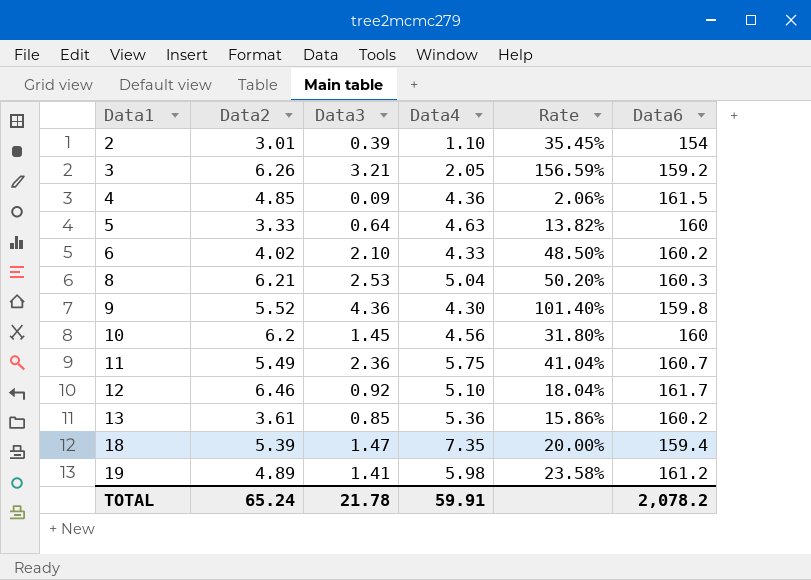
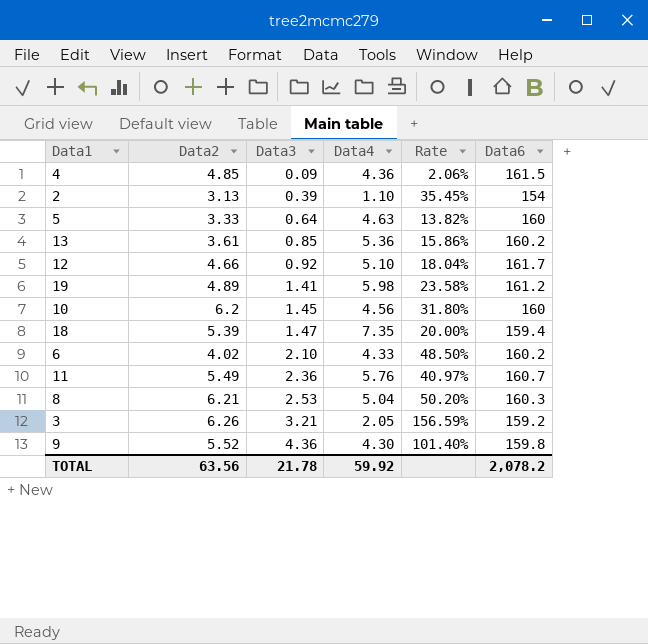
row order: Data1 ascending -> Data3 ascending
2 | Data2: 3.01 -> 3.13
12 | Data2: 6.46 -> 4.66
11 | Data4: 5.75 -> 5.76
11 | Rate: 41.04% -> 40.97%
TOTAL | Data2: 65.24 -> 63.56
TOTAL | Data4: 59.91 -> 59.92

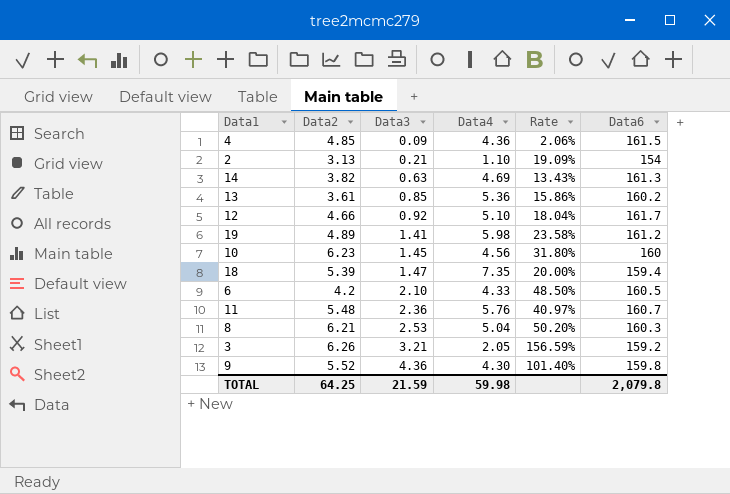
row 5: 3.33 | 0.64 | 4.63 | 13.82% | 160 -> none
2 | Data3: 0.39 -> 0.21
2 | Rate: 35.45% -> 19.09%
row 14: none -> 3.82 | 0.63 | 4.69 | 13.43% | 161.3
10 | Data2: 6.2 -> 6.23
6 | Data2: 4.02 -> 4.2
6 | Data6: 160.2 -> 160.5
11 | Data2: 5.49 -> 5.48
TOTAL | Data2: 63.56 -> 64.25
TOTAL | Data3: 21.78 -> 21.59
TOTAL | Data4: 59.92 -> 59.98
TOTAL | Data6: 2,078.2 -> 2,079.8

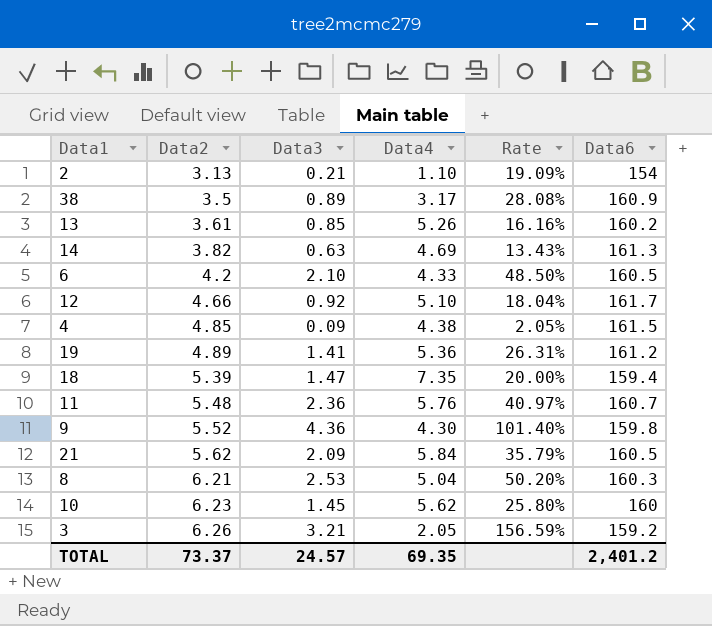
row order: Data3 ascending -> Data2 ascending
row 38: none -> 3.5 | 0.89 | 3.17 | 28.08% | 160.9
13 | Data4: 5.36 -> 5.26
13 | Rate: 15.86% -> 16.16%
4 | Data4: 4.36 -> 4.38
4 | Rate: 2.06% -> 2.05%
19 | Data4: 5.98 -> 5.36
19 | Rate: 23.58% -> 26.31%
row 21: none -> 5.62 | 2.09 | 5.84 | 35.79% | 160.5
10 | Data4: 4.56 -> 5.62
10 | Rate: 31.80% -> 25.80%
TOTAL | Data2: 64.25 -> 73.37
TOTAL | Data3: 21.59 -> 24.57
TOTAL | Data4: 59.98 -> 69.35
TOTAL | Data6: 2,079.8 -> 2,401.2

